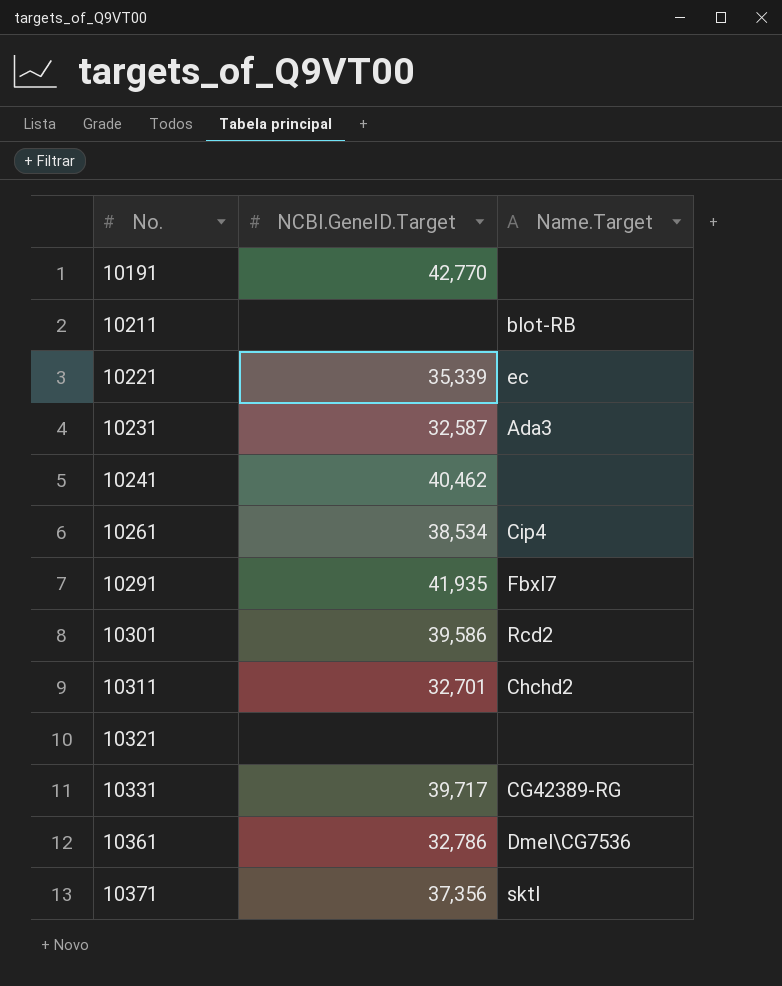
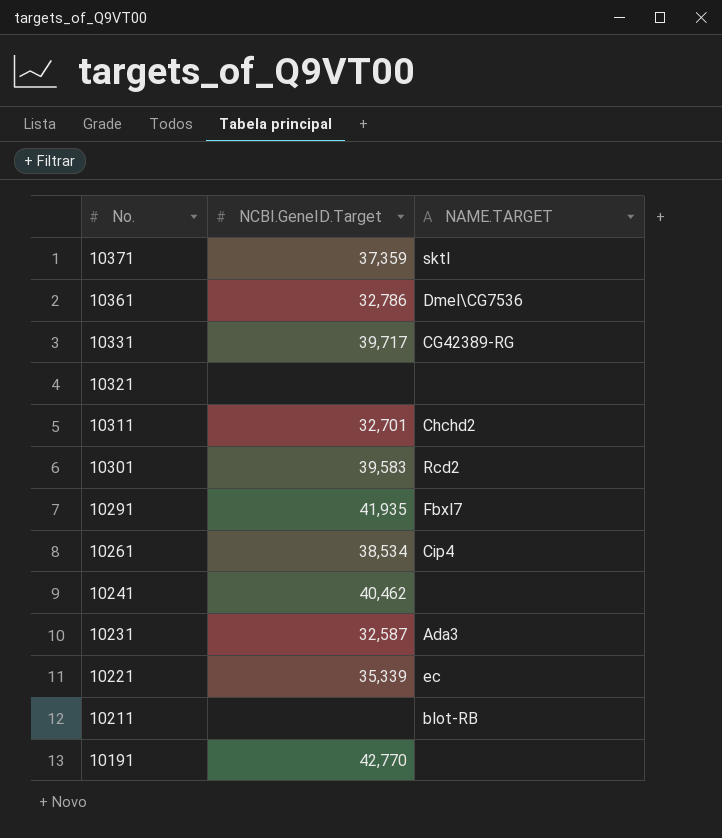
row order: No. ascending -> No. descending
column name: Name.Target -> NAME.TARGET
10371 | NCBI.GeneID.Target: 37,356 -> 37,359
10301 | NCBI.GeneID.Target: 39,586 -> 39,583

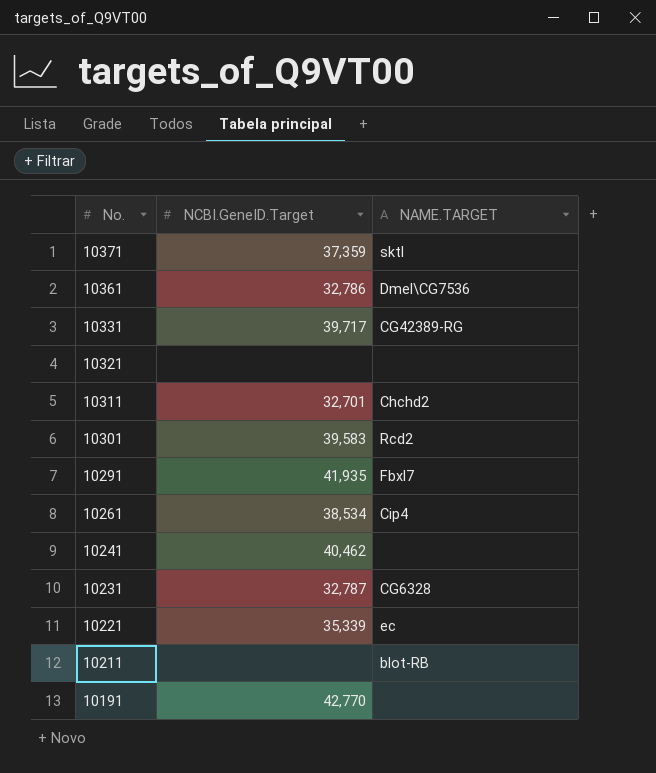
10231 | NCBI.GeneID.Target: 32,587 -> 32,787
10231 | NAME.TARGET: Ada3 -> CG6328

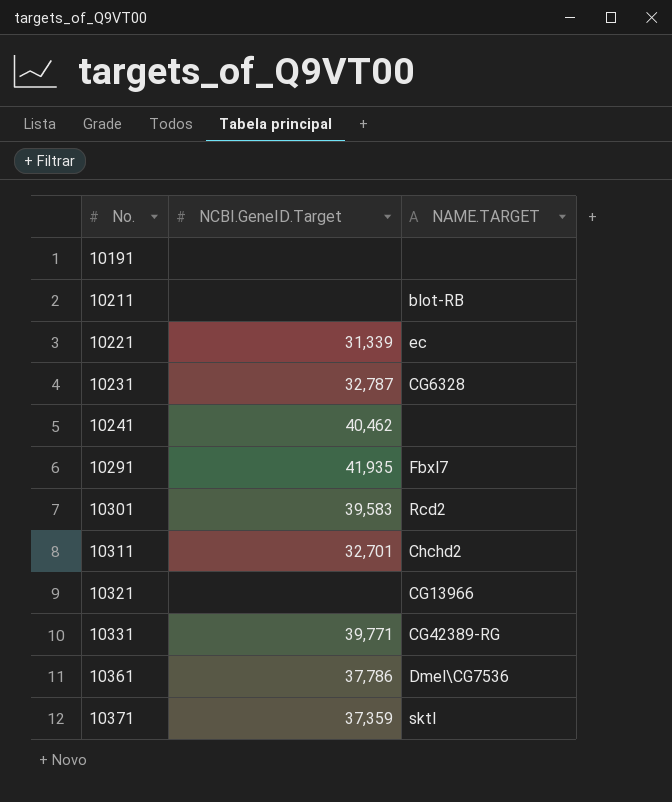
row order: No. descending -> No. ascending
row 10261: 38,534 | Cip4 -> none
10191 | NCBI.GeneID.Target: 42,770 -> none
10221 | NCBI.GeneID.Target: 35,339 -> 31,339
10321 | NAME.TARGET: none -> CG13966
10331 | NCBI.GeneID.Target: 39,717 -> 39,771
10361 | NCBI.GeneID.Target: 32,786 -> 37,786

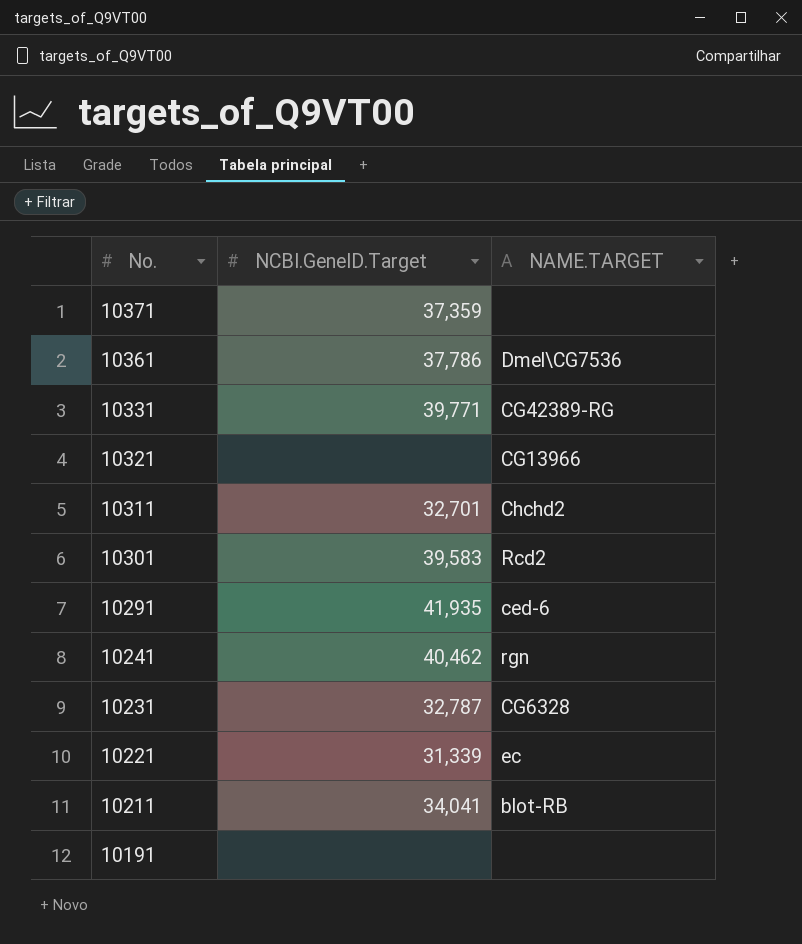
row order: No. ascending -> No. descending
10371 | NAME.TARGET: sktl -> none
10291 | NAME.TARGET: Fbxl7 -> ced-6
10241 | NAME.TARGET: none -> rgn
10211 | NCBI.GeneID.Target: none -> 34,041

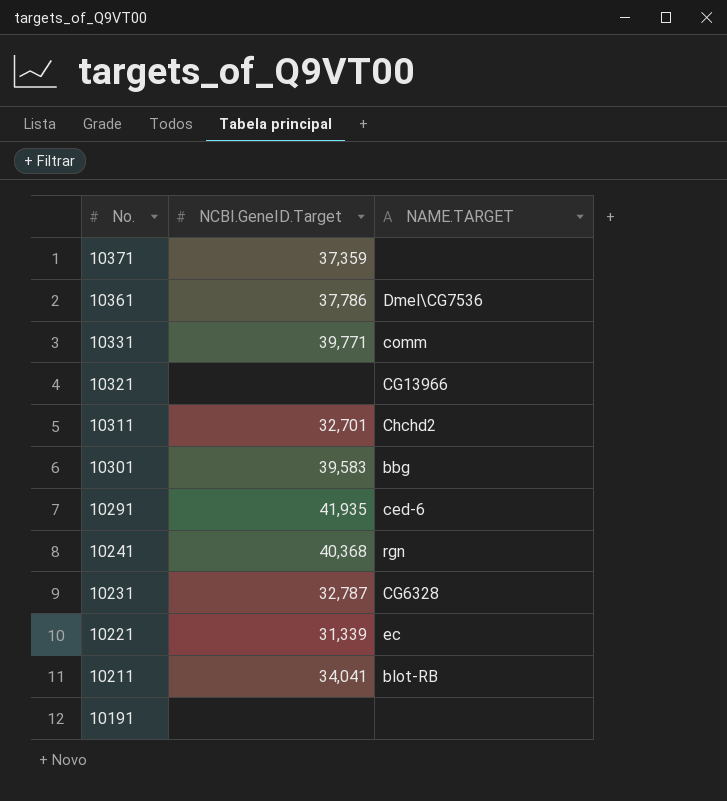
10331 | NAME.TARGET: CG42389-RG -> comm
10301 | NAME.TARGET: Rcd2 -> bbg
10241 | NCBI.GeneID.Target: 40,462 -> 40,368

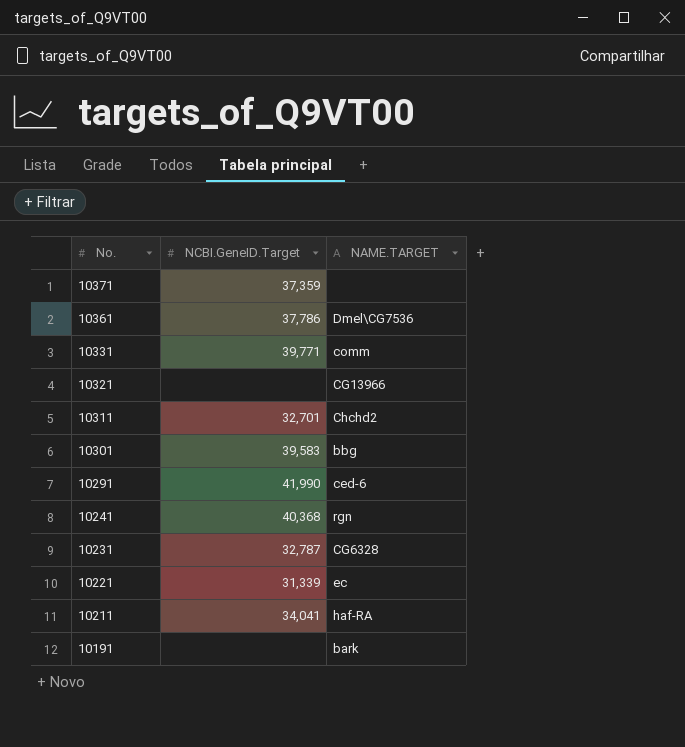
10291 | NCBI.GeneID.Target: 41,935 -> 41,990
10211 | NAME.TARGET: blot-RB -> haf-RA
10191 | NAME.TARGET: none -> bark

